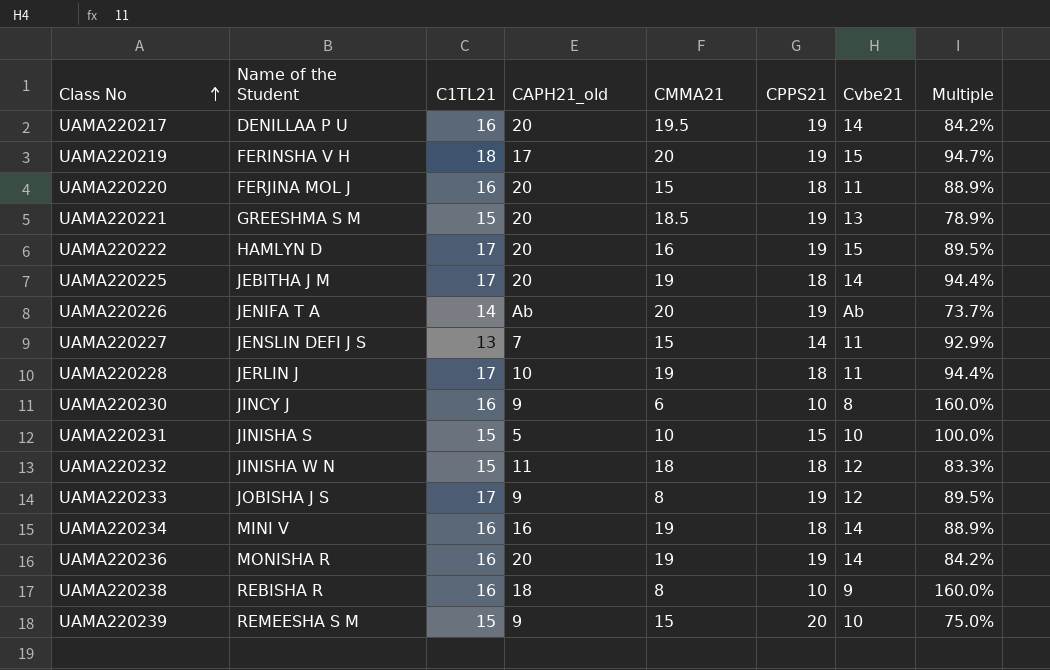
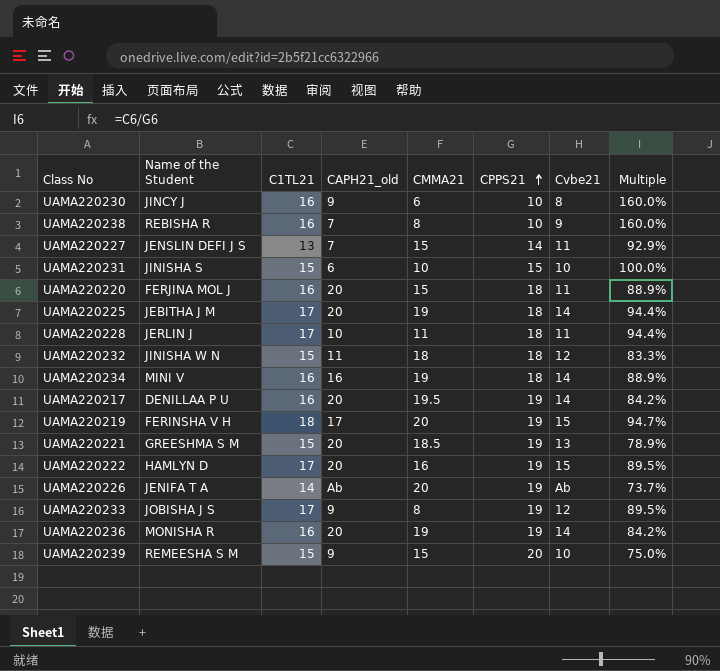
row order: Class No ascending -> CPPS21 ascending
UAMA220238 | CAPH21_old: 18 -> 7
UAMA220231 | CAPH21_old: 5 -> 6
UAMA220228 | CMMA21: 19 -> 11

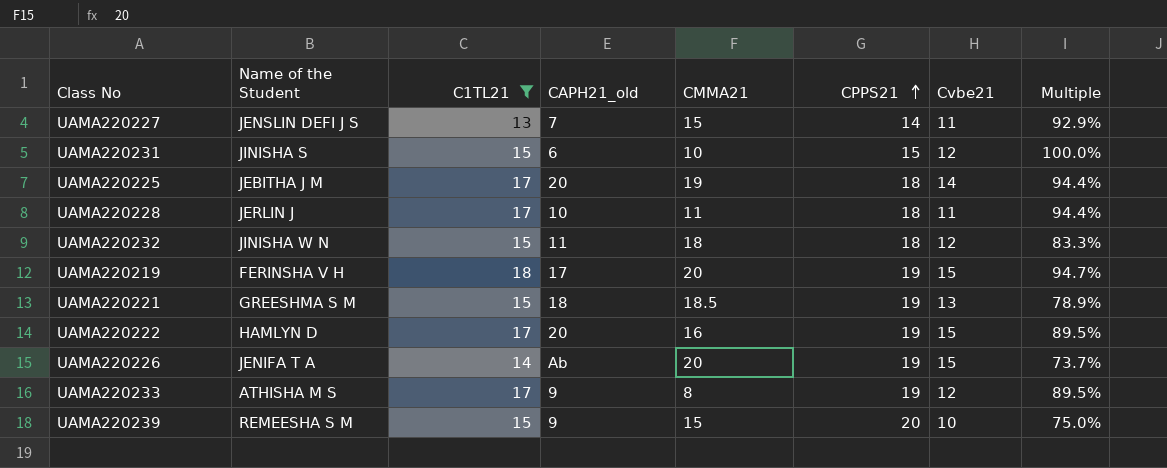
filter: none -> C1TL21 != 16
UAMA220231 | Cvbe21: 10 -> 12
UAMA220221 | CAPH21_old: 20 -> 18
UAMA220226 | Cvbe21: Ab -> 15
UAMA220233 | Name of the Student: JOBISHA J S -> ATHISHA M S

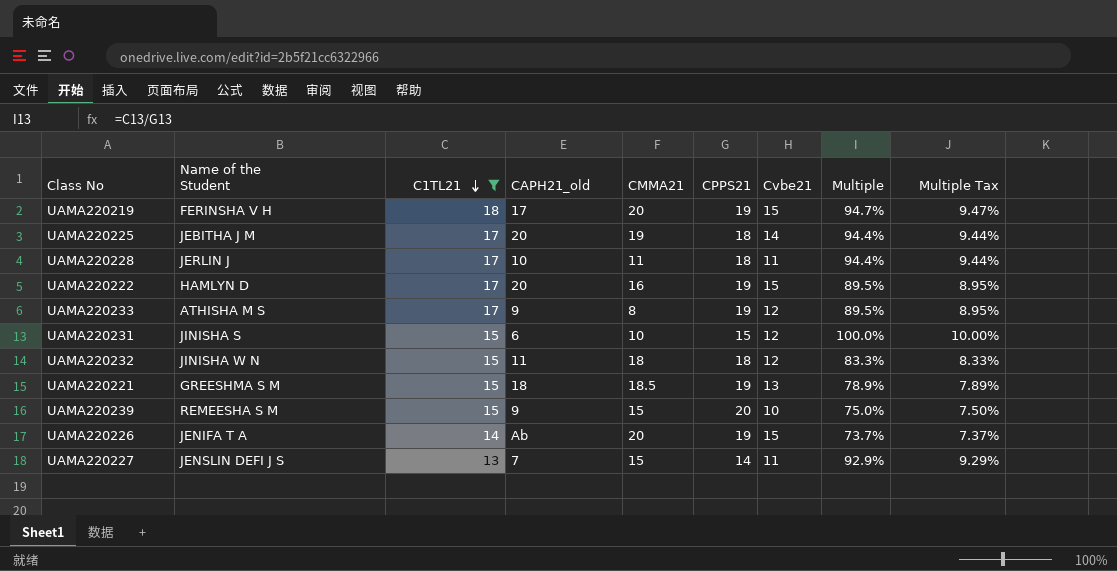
row order: CPPS21 ascending -> C1TL21 descending
column Multiple Tax | formula: none -> [Multiple] * 0.1

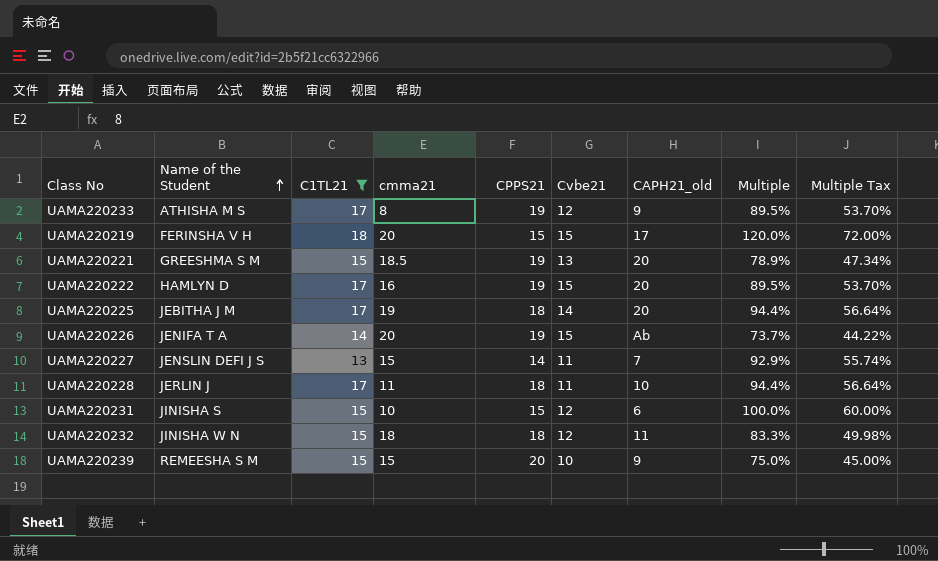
row order: C1TL21 descending -> Name of the Student ascending
column name: CMMA21 -> cmma21
column CAPH21_old | position: 4 -> 7
column Multiple Tax | formula: [Multiple] * 0.1 -> [Multiple] * 0.6
UAMA220219 | CPPS21: 19 -> 15
UAMA220219 | Multiple: 94.7% -> 120.0%
UAMA220221 | CAPH21_old: 18 -> 20

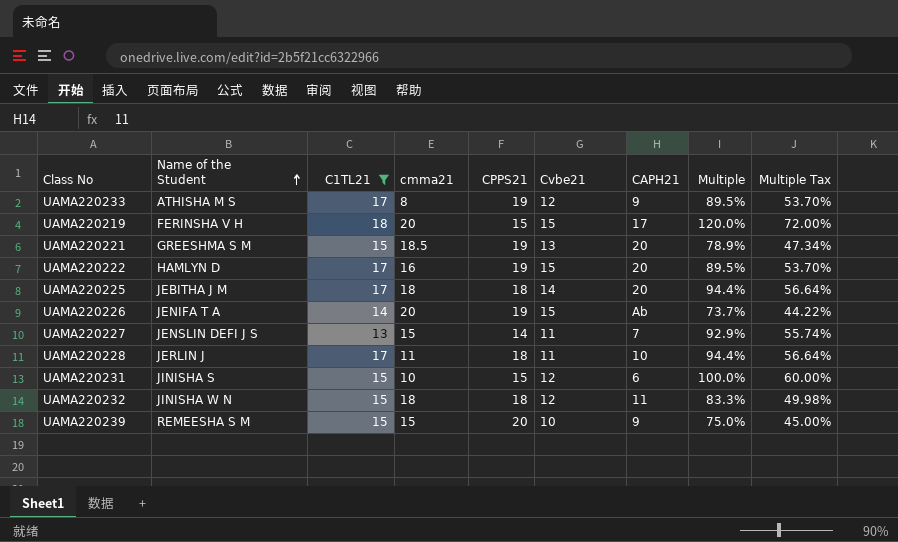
column name: CAPH21_old -> CAPH21
UAMA220225 | cmma21: 19 -> 18

